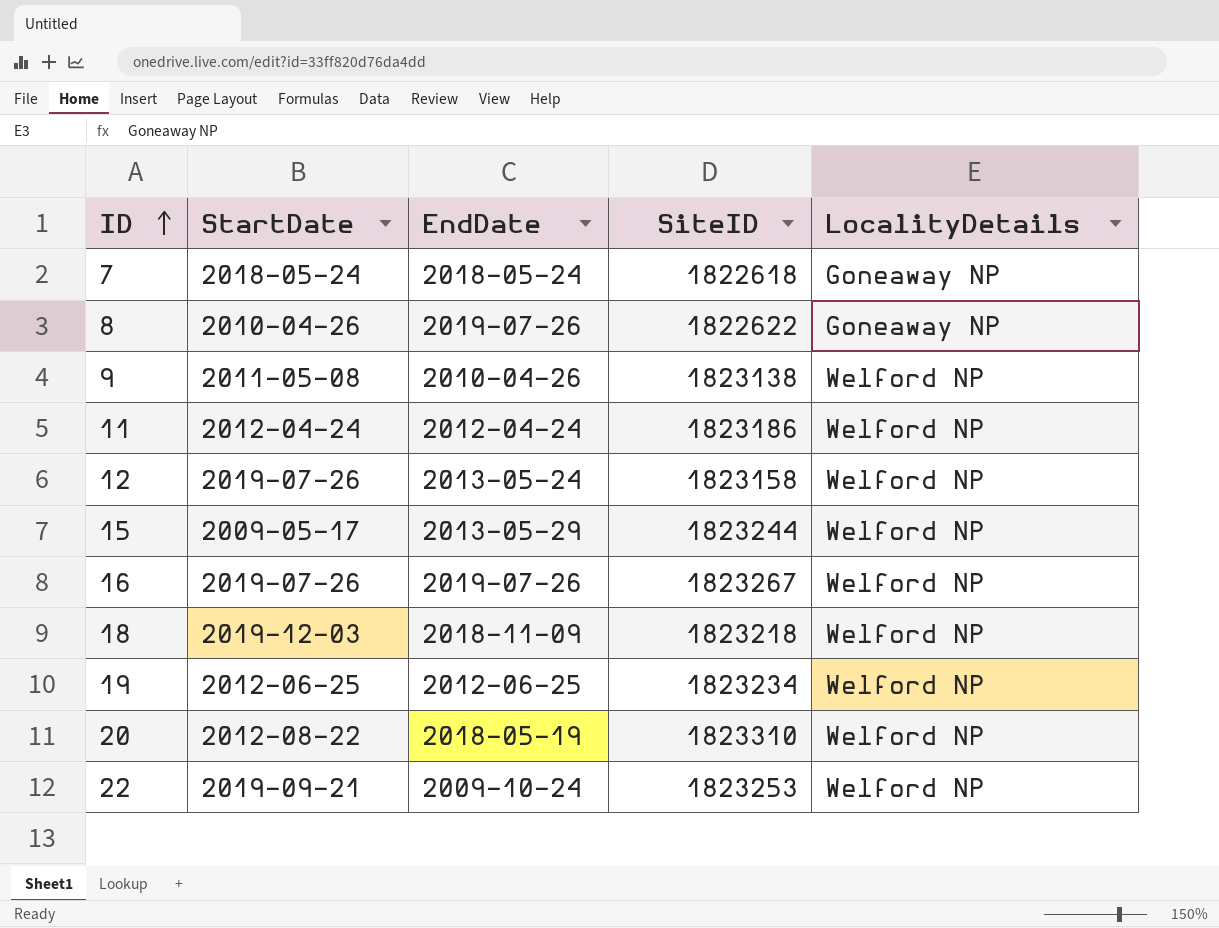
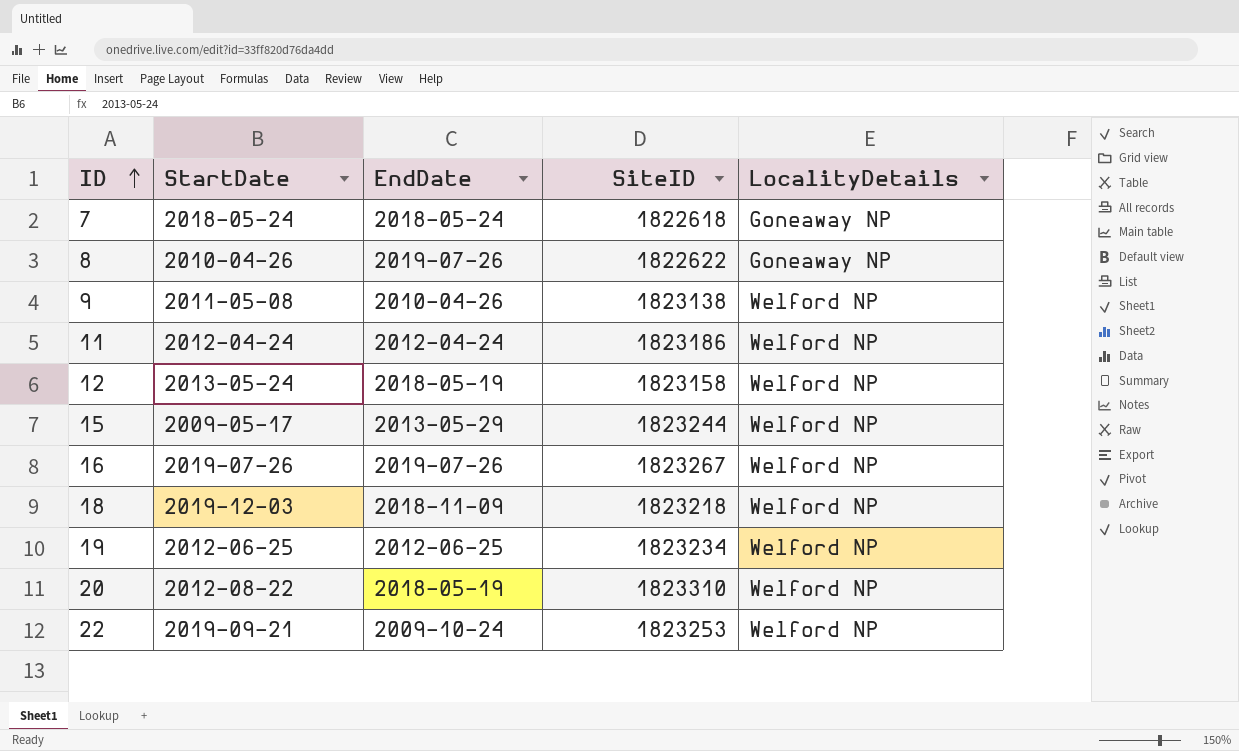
12 | StartDate: 2019-07-26 -> 2013-05-24
12 | EndDate: 2013-05-24 -> 2018-05-19

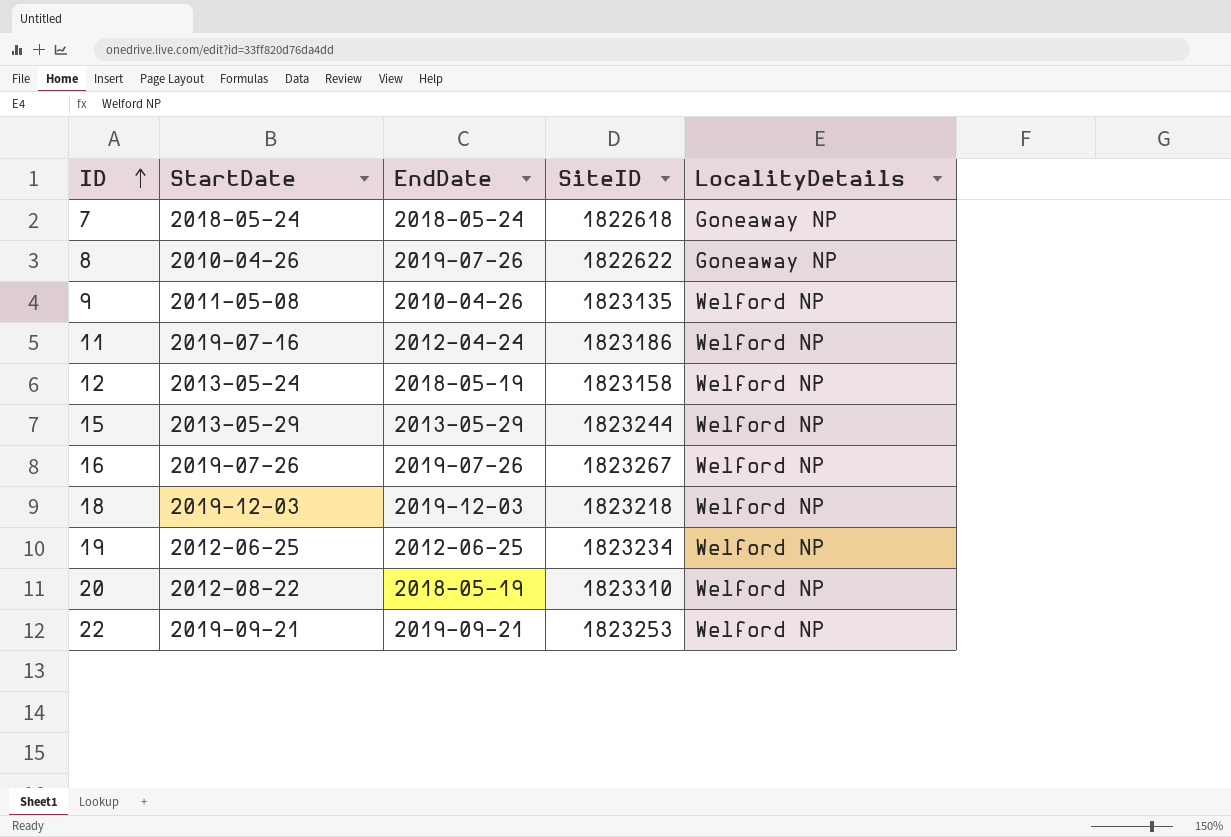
9 | SiteID: 1823138 -> 1823135
11 | StartDate: 2012-04-24 -> 2019-07-16
15 | StartDate: 2009-05-17 -> 2013-05-29
18 | EndDate: 2018-11-09 -> 2019-12-03
22 | EndDate: 2009-10-24 -> 2019-09-21

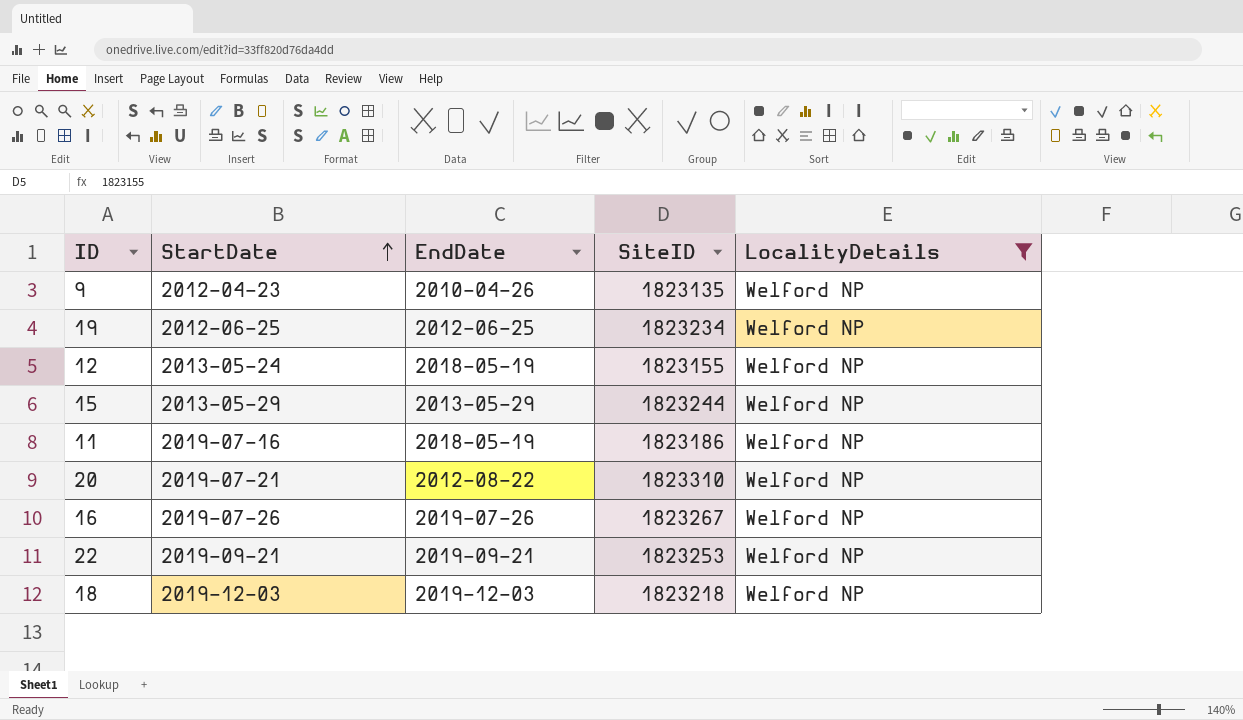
filter: none -> LocalityDetails = Welford NP
row order: ID ascending -> StartDate ascending
9 | StartDate: 2011-05-08 -> 2012-04-23
12 | SiteID: 1823158 -> 1823155
11 | EndDate: 2012-04-24 -> 2018-05-19
20 | StartDate: 2012-08-22 -> 2019-07-21
20 | EndDate: 2018-05-19 -> 2012-08-22

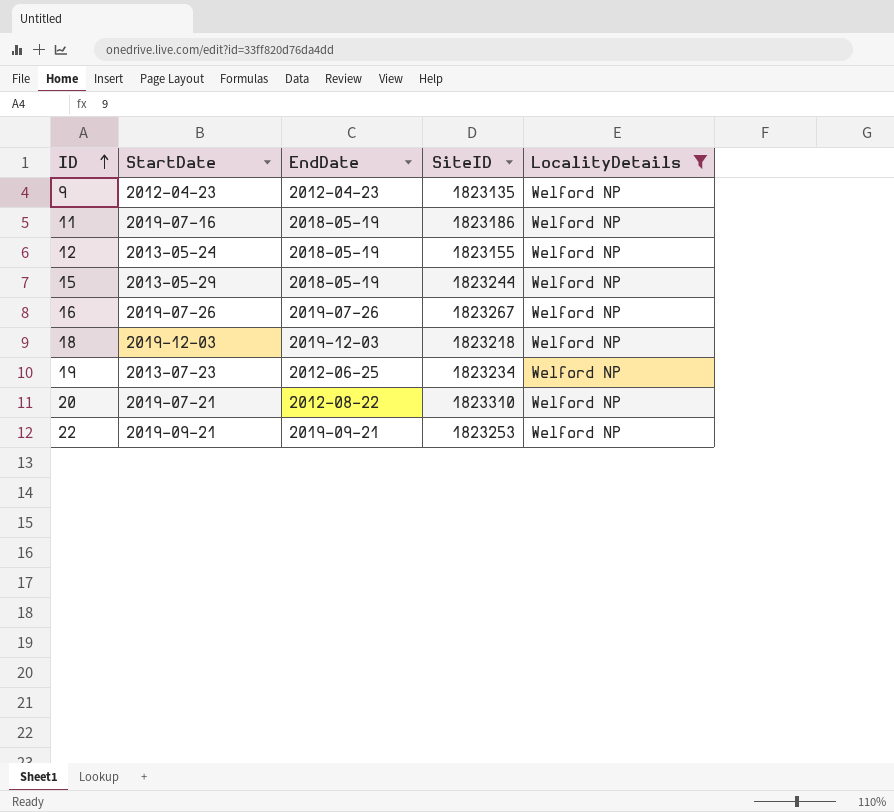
row order: StartDate ascending -> ID ascending
9 | EndDate: 2010-04-26 -> 2012-04-23
15 | EndDate: 2013-05-29 -> 2018-05-19
19 | StartDate: 2012-06-25 -> 2013-07-23

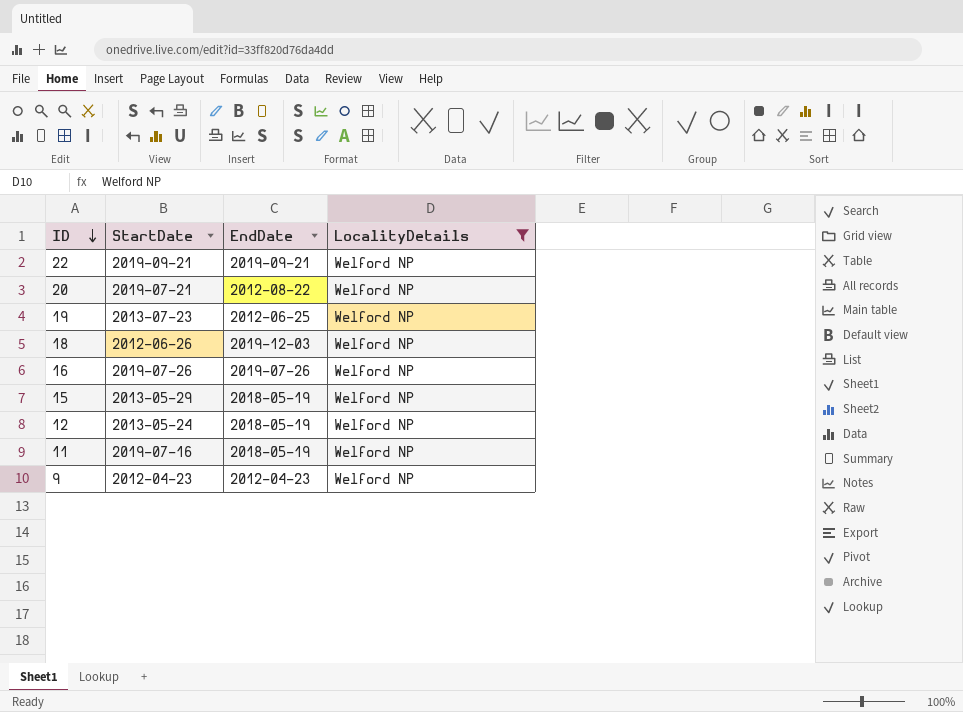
row order: ID ascending -> ID descending
column SiteID | position: 4 -> none
18 | StartDate: 2019-12-03 -> 2012-06-26

